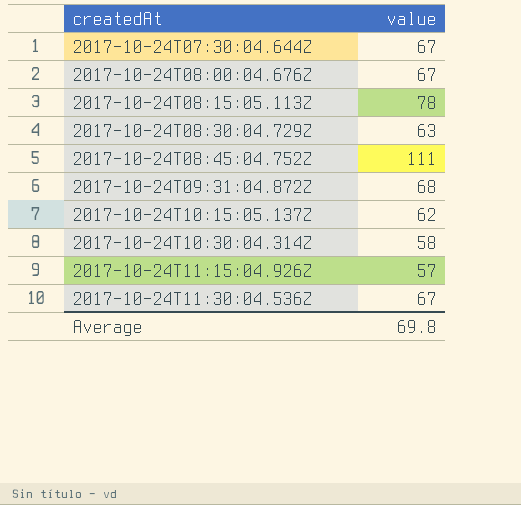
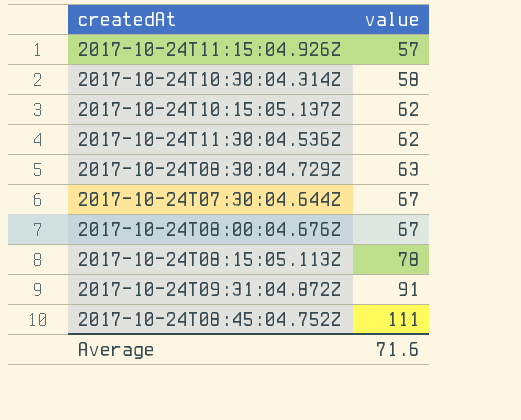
row order: createdAt ascending -> value ascending
2017-10-24T11:30:04.536Z | value: 67 -> 62
2017-10-24T09:31:04.872Z | value: 68 -> 91
Average | value: 69.8 -> 71.6

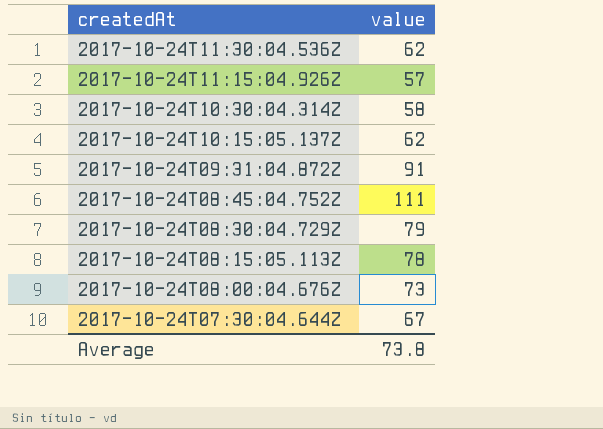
row order: value ascending -> createdAt descending
2017-10-24T08:30:04.729Z | value: 63 -> 79
2017-10-24T08:00:04.676Z | value: 67 -> 73
Average | value: 71.6 -> 73.8

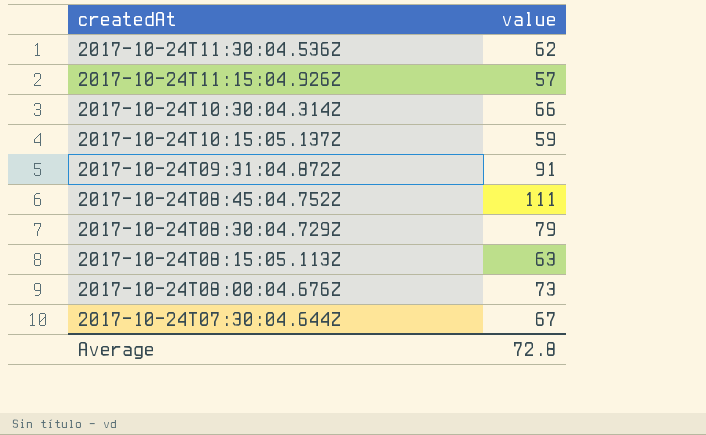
2017-10-24T10:30:04.314Z | value: 58 -> 66
2017-10-24T10:15:05.137Z | value: 62 -> 59
2017-10-24T08:15:05.113Z | value: 78 -> 63
Average | value: 73.8 -> 72.8

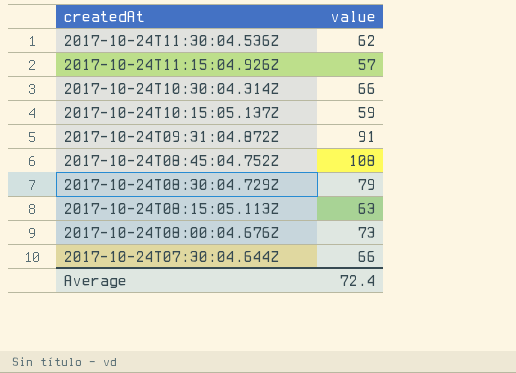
2017-10-24T08:45:04.752Z | value: 111 -> 108
2017-10-24T07:30:04.644Z | value: 67 -> 66
Average | value: 72.8 -> 72.4

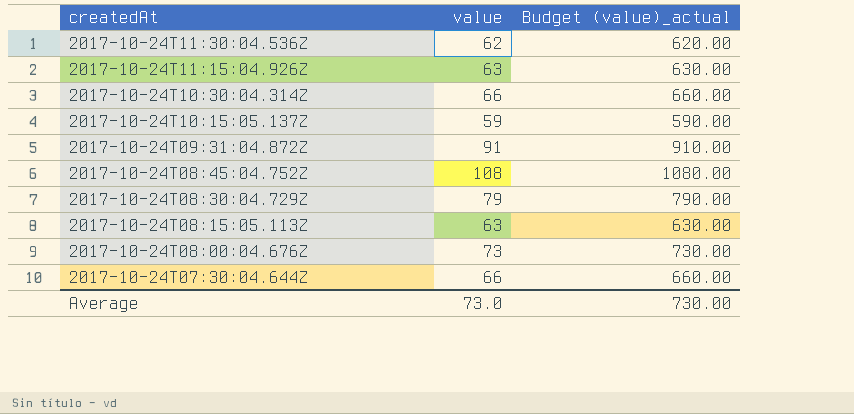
column Budget (value)_actual | formula: none -> [value] * 10
2017-10-24T11:15:04.926Z | value: 57 -> 63
Average | value: 72.4 -> 73.0

